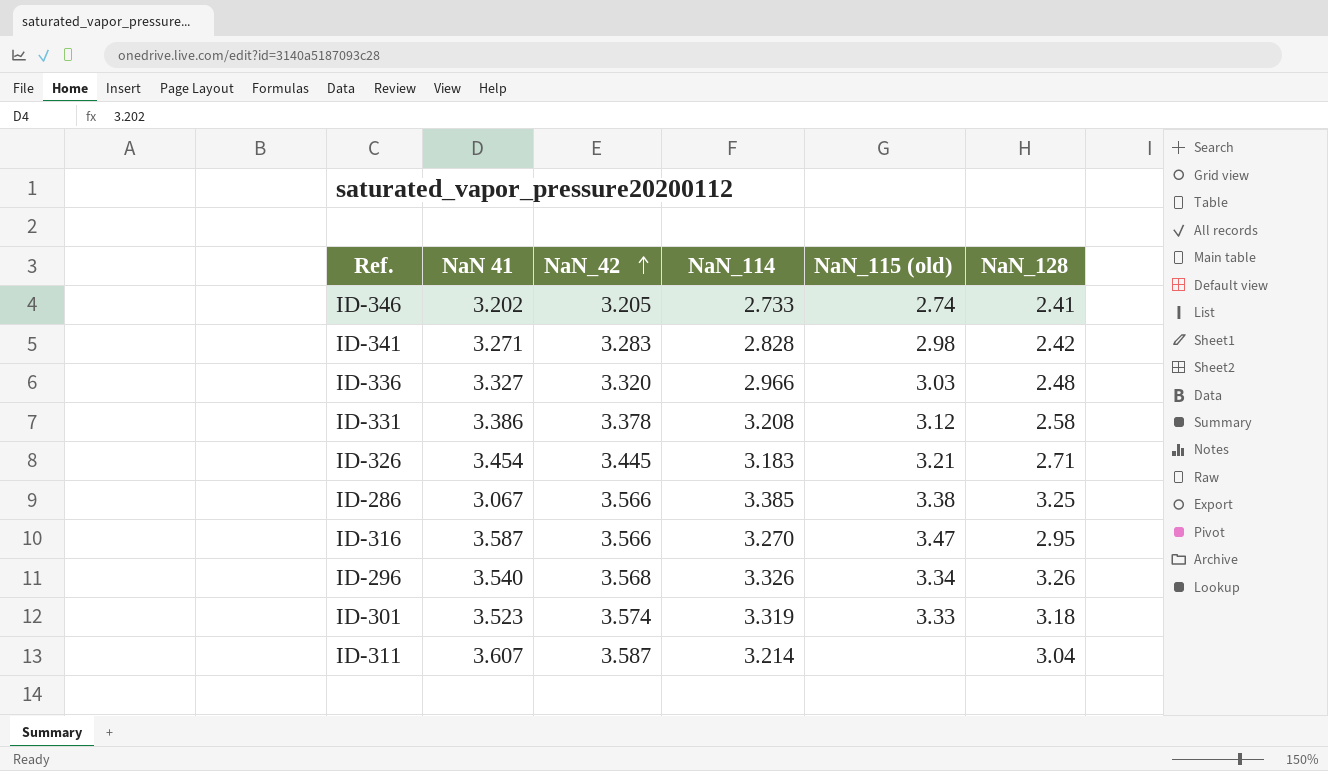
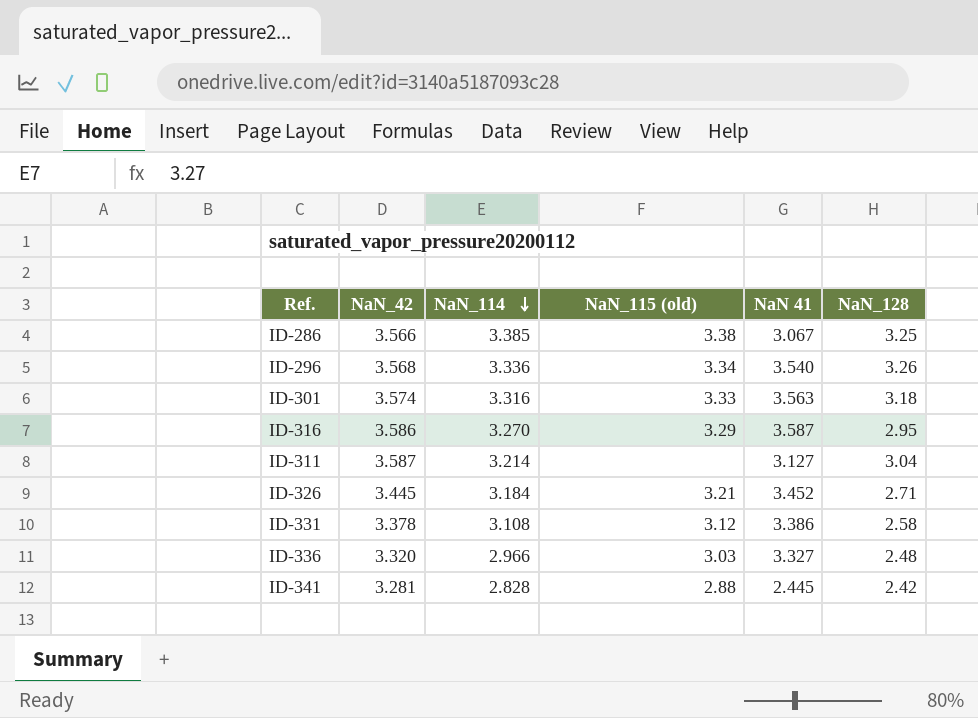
row order: NaN_42 ascending -> NaN_114 descending
column NaN 41 | position: 2 -> 5
row ID-346: 3.202 | 3.205 | 2.733 | 2.74 | 2.41 -> none
ID-296 | NaN_114: 3.326 -> 3.336
ID-301 | NaN_114: 3.319 -> 3.316
ID-301 | NaN 41: 3.523 -> 3.563
ID-316 | NaN_42: 3.566 -> 3.586
ID-316 | NaN_115 (old): 3.47 -> 3.29
ID-311 | NaN 41: 3.607 -> 3.127
ID-326 | NaN_114: 3.183 -> 3.184
ID-326 | NaN 41: 3.454 -> 3.452
ID-331 | NaN_114: 3.208 -> 3.108
ID-341 | NaN_42: 3.283 -> 3.281
ID-341 | NaN_115 (old): 2.98 -> 2.88
ID-341 | NaN 41: 3.271 -> 2.445

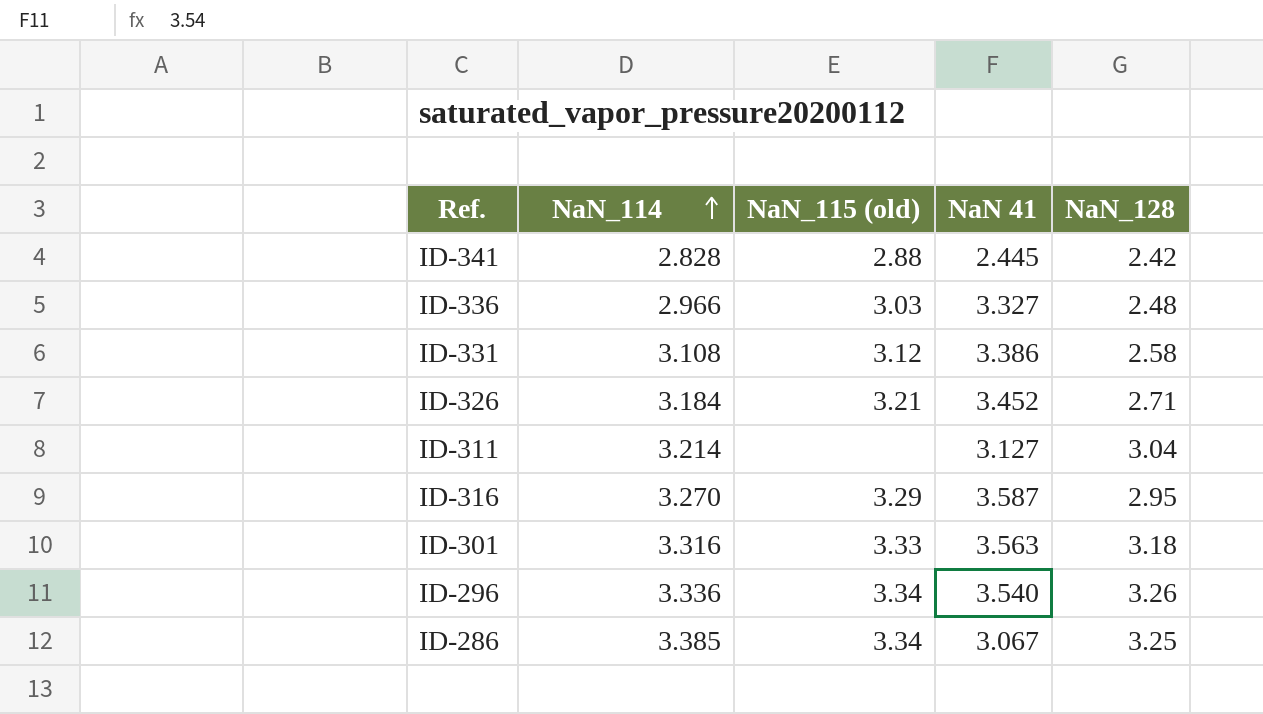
row order: NaN_114 descending -> NaN_114 ascending
column NaN_42 | position: 2 -> none
ID-286 | NaN_115 (old): 3.38 -> 3.34

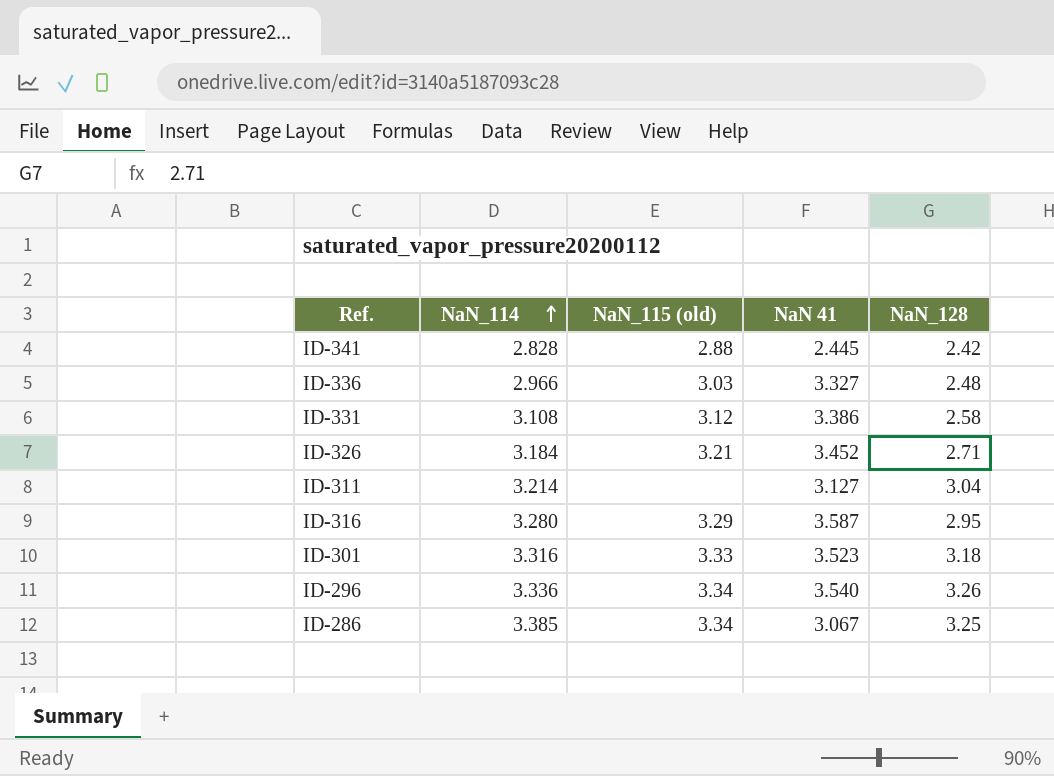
ID-316 | NaN_114: 3.270 -> 3.280
ID-301 | NaN 41: 3.563 -> 3.523

